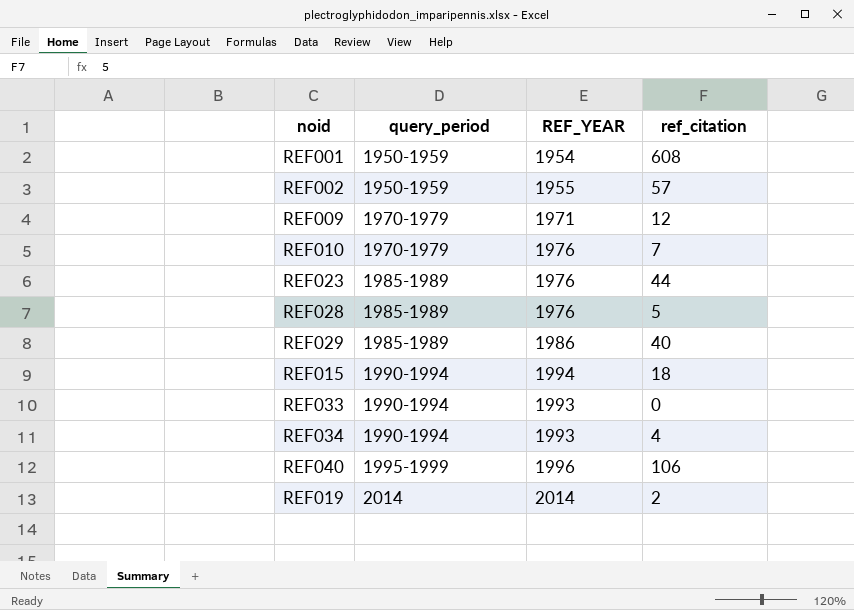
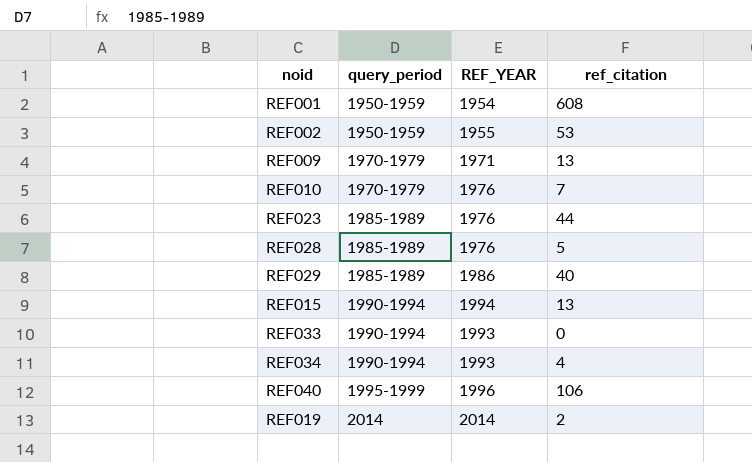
REF002 | ref_citation: 57 -> 53
REF009 | ref_citation: 12 -> 13
REF015 | ref_citation: 18 -> 13

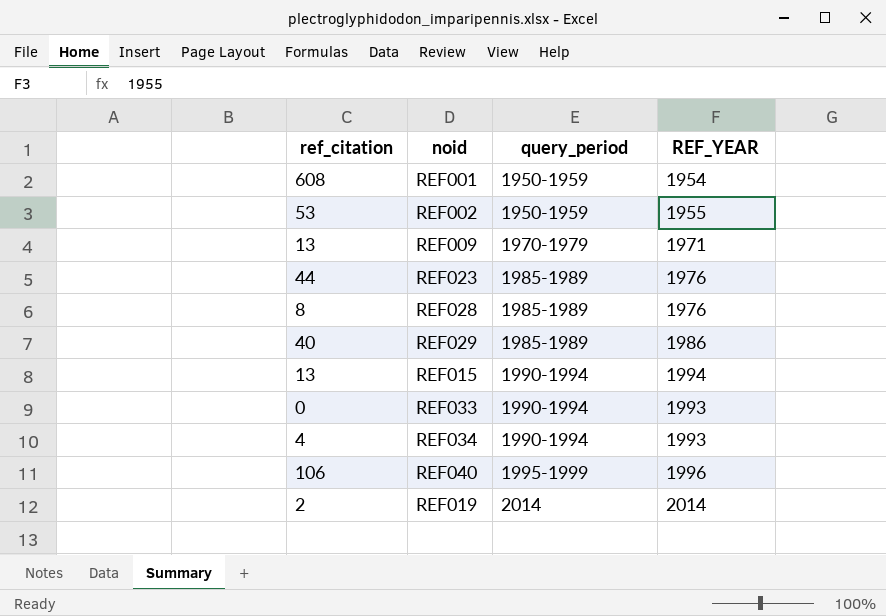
column ref_citation | position: 4 -> 1
row REF010: 1970-1979 | 1976 | 7 -> none
REF028 | ref_citation: 5 -> 8

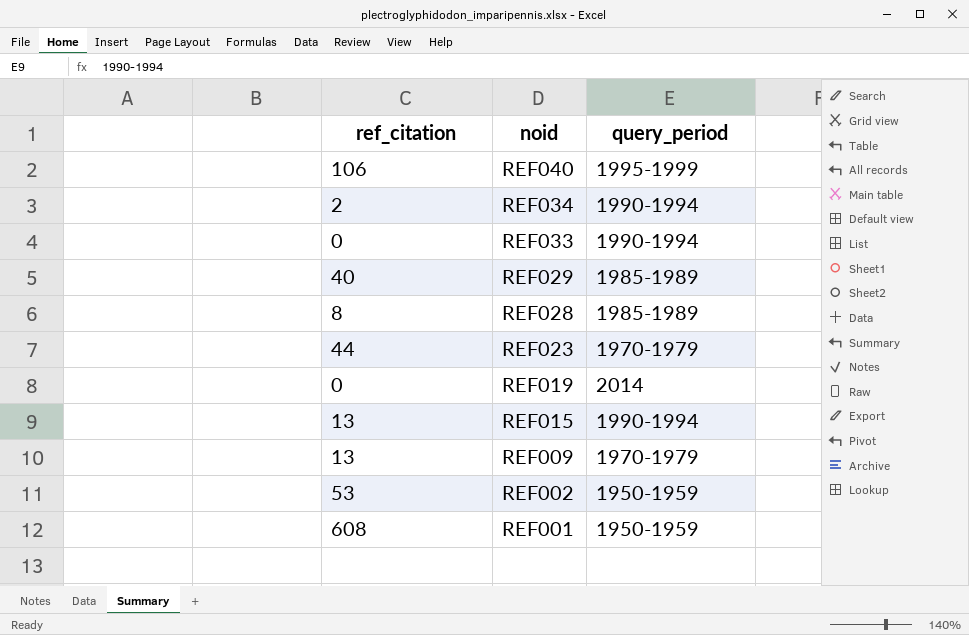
row order: query_period ascending -> noid descending
column REF_YEAR | position: 4 -> none
REF034 | ref_citation: 4 -> 2
REF023 | query_period: 1985-1989 -> 1970-1979
REF019 | ref_citation: 2 -> 0

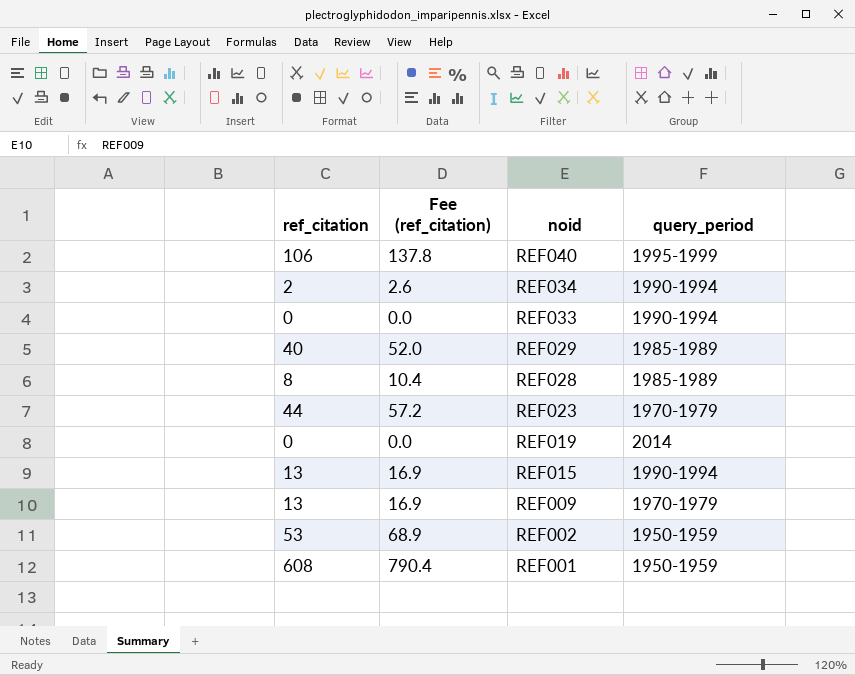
column Fee (ref_citation) | formula: none -> [ref_citation] * 1.3

